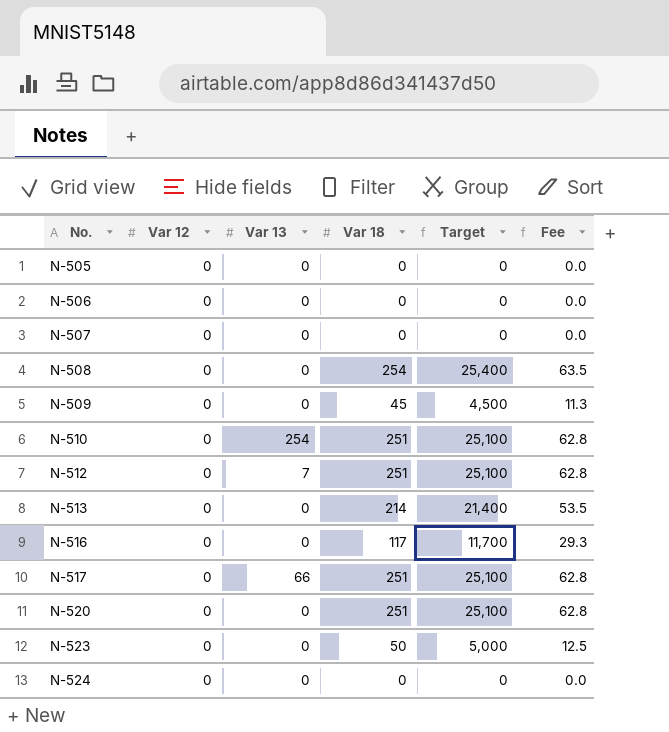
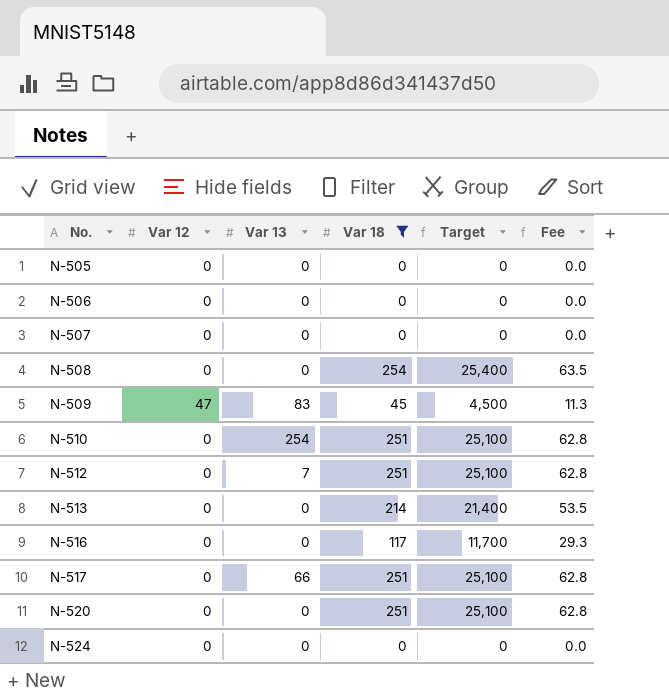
filter: none -> Var 18 != 50
N-509 | Var 12: 0 -> 47
N-509 | Var 13: 0 -> 83

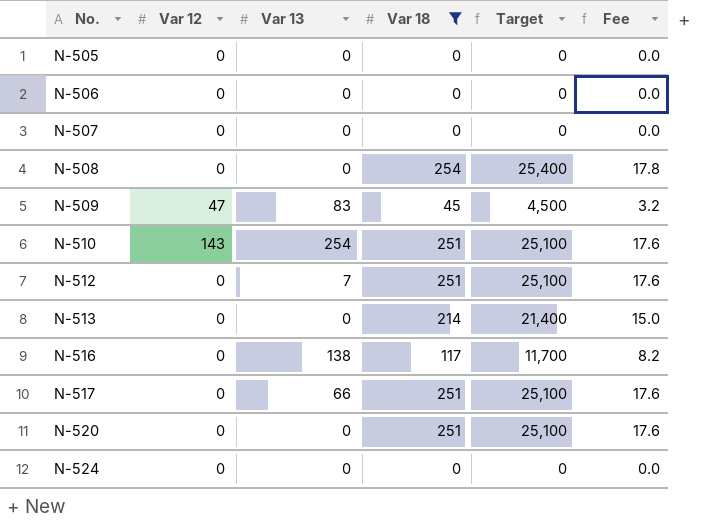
column Fee | formula: [Var 18] * 0.25 -> [Var 18] * 0.07
N-510 | Var 12: 0 -> 143
N-516 | Var 13: 0 -> 138

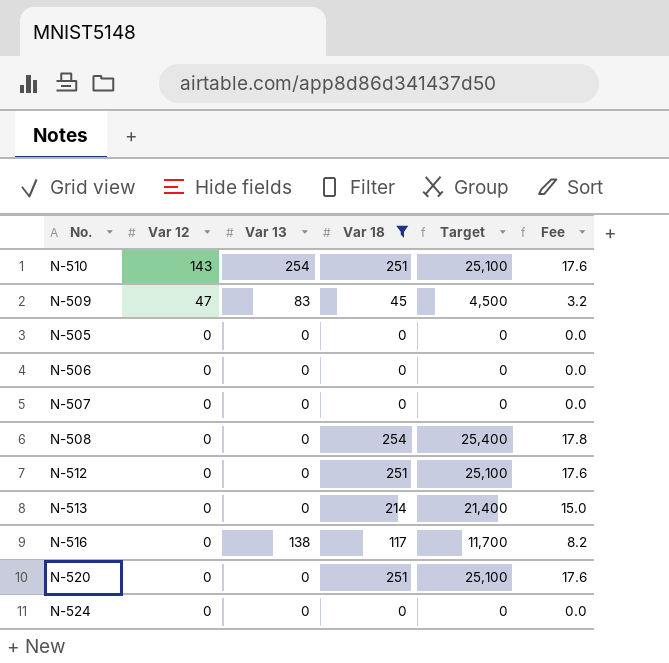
row order: No. ascending -> Var 12 descending
row N-517: 0 | 66 | 251 | 25,100 | 17.6 -> none
N-512 | Var 13: 7 -> 0

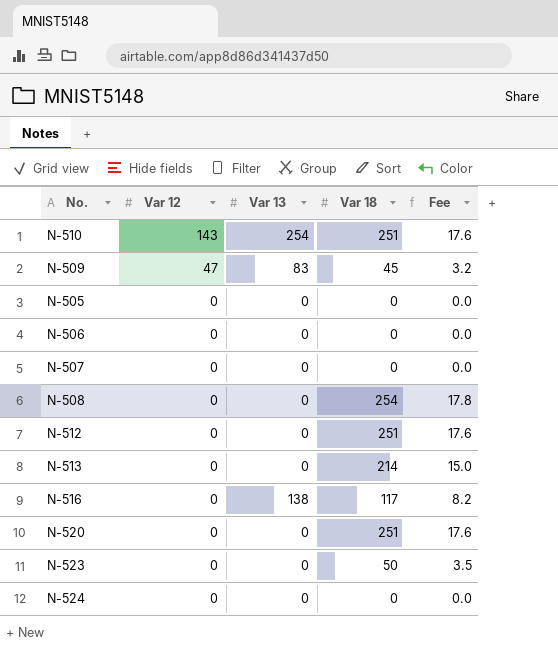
filter: Var 18 != 50 -> none
column Target | formula: [Var 18] * 100 -> none

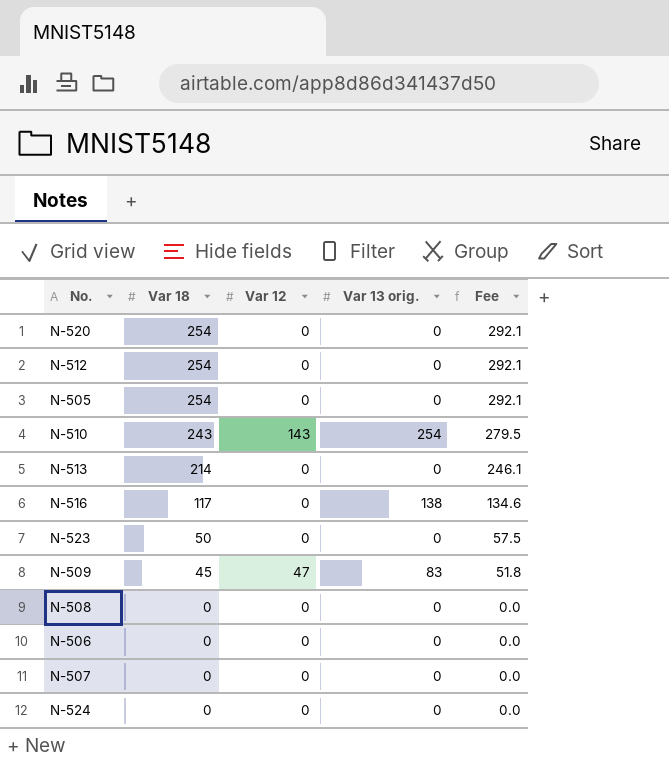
row order: Var 12 descending -> Var 18 descending
column Var 18 | position: 4 -> 2
column name: Var 13 -> Var 13 orig.
column Fee | formula: [Var 18] * 0.07 -> [Var 18] * 1.15
N-520 | Var 18: 251 -> 254
N-512 | Var 18: 251 -> 254
N-505 | Var 18: 0 -> 254
N-510 | Var 18: 251 -> 243
N-508 | Var 18: 254 -> 0

